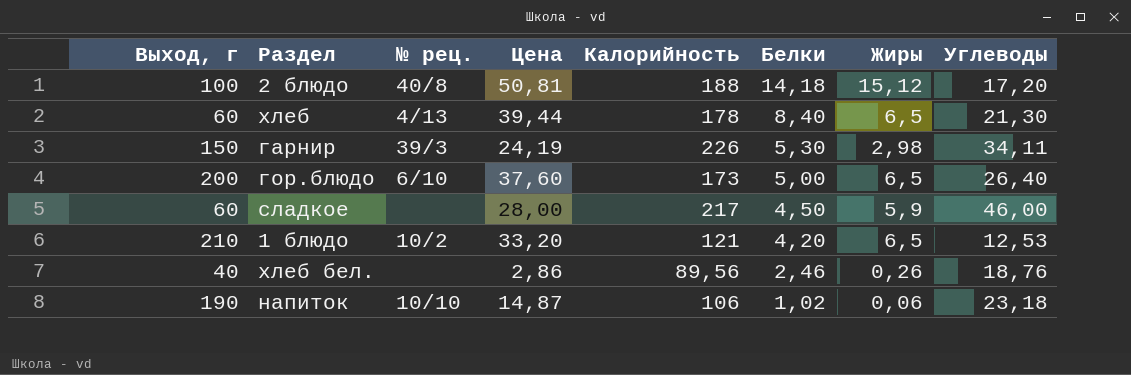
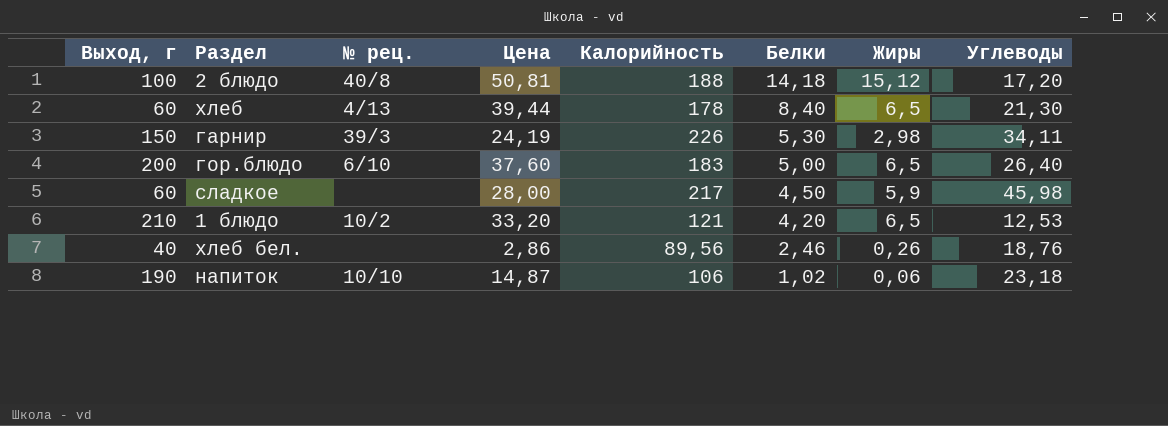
гор.блюдо | Калорийность: 173 -> 183
сладкое | Углеводы: 46,00 -> 45,98

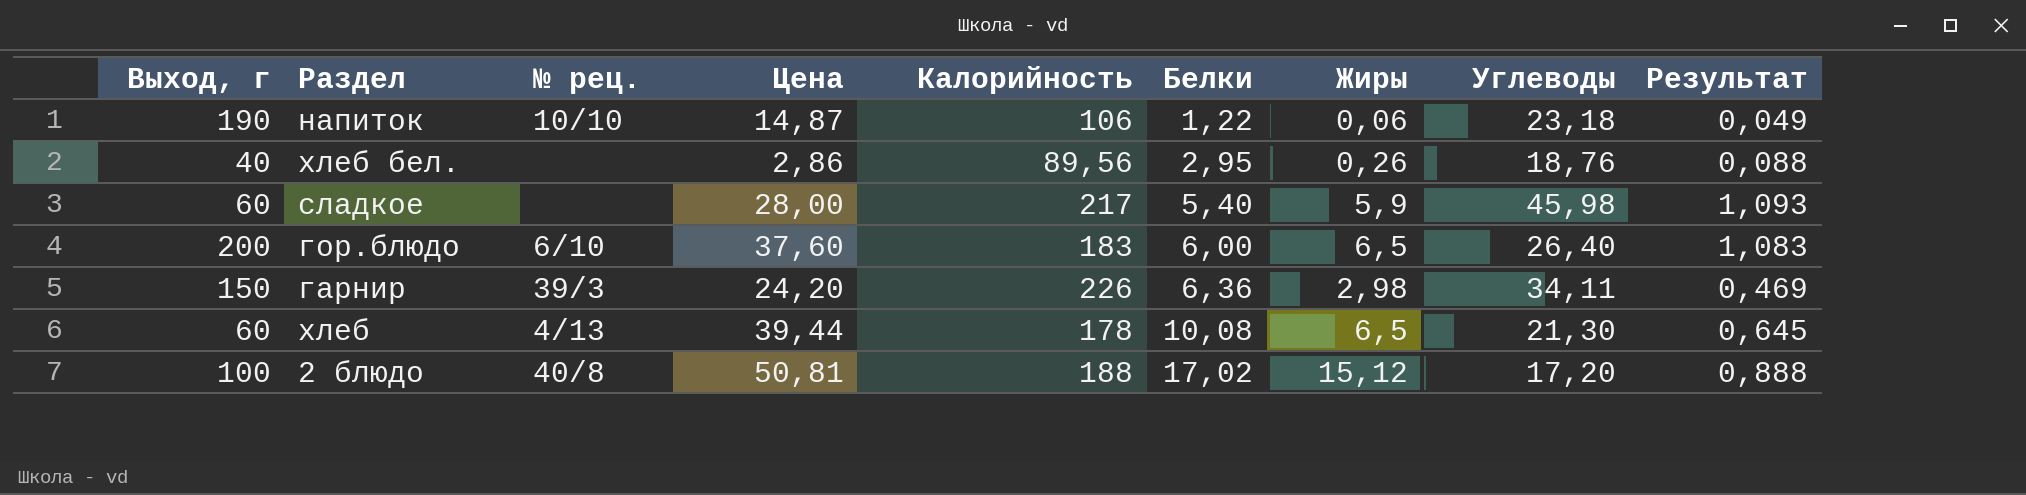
row order: Белки descending -> Белки ascending
column Результат | formula: none -> [Жиры] / [Белки]
row 1 блюдо: 210 | 10/2 | 33,20 | 121 | 4,20 | 6,5 | 12,53 -> none
напиток | Белки: 1,02 -> 1,22
хлеб бел. | Белки: 2,46 -> 2,95
сладкое | Белки: 4,50 -> 5,40
гор.блюдо | Белки: 5,00 -> 6,00
гарнир | Цена: 24,19 -> 24,20
гарнир | Белки: 5,30 -> 6,36
хлеб | Белки: 8,40 -> 10,08
2 блюдо | Белки: 14,18 -> 17,02

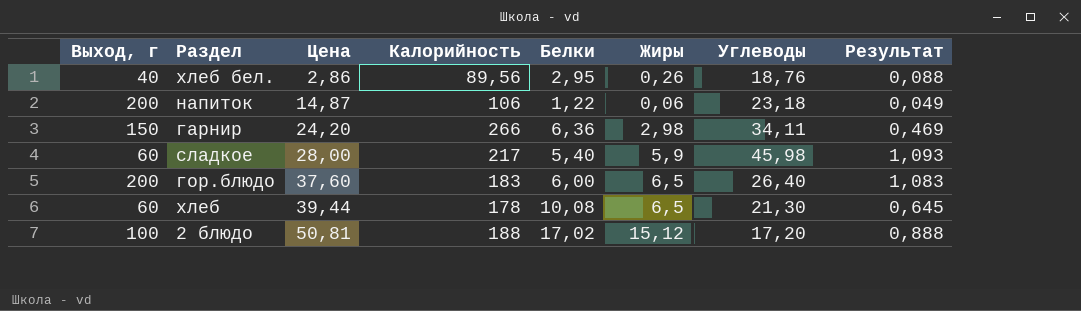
row order: Белки ascending -> Цена ascending
column № рец. | position: 3 -> none
напиток | Выход, г: 190 -> 200
гарнир | Калорийность: 226 -> 266

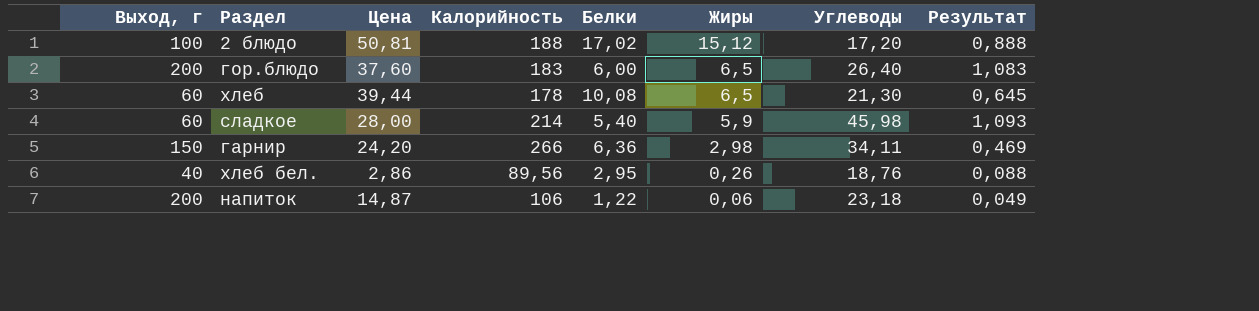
row order: Цена ascending -> Жиры descending
сладкое | Калорийность: 217 -> 214

